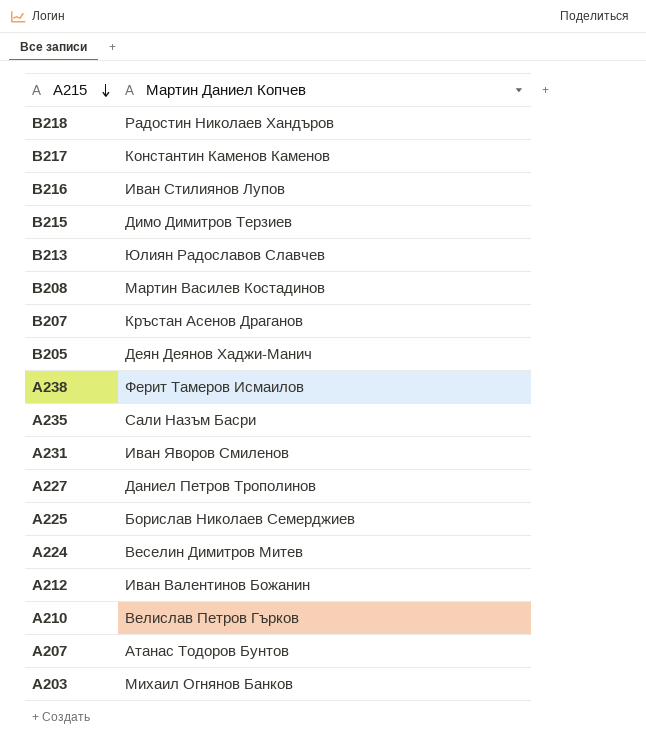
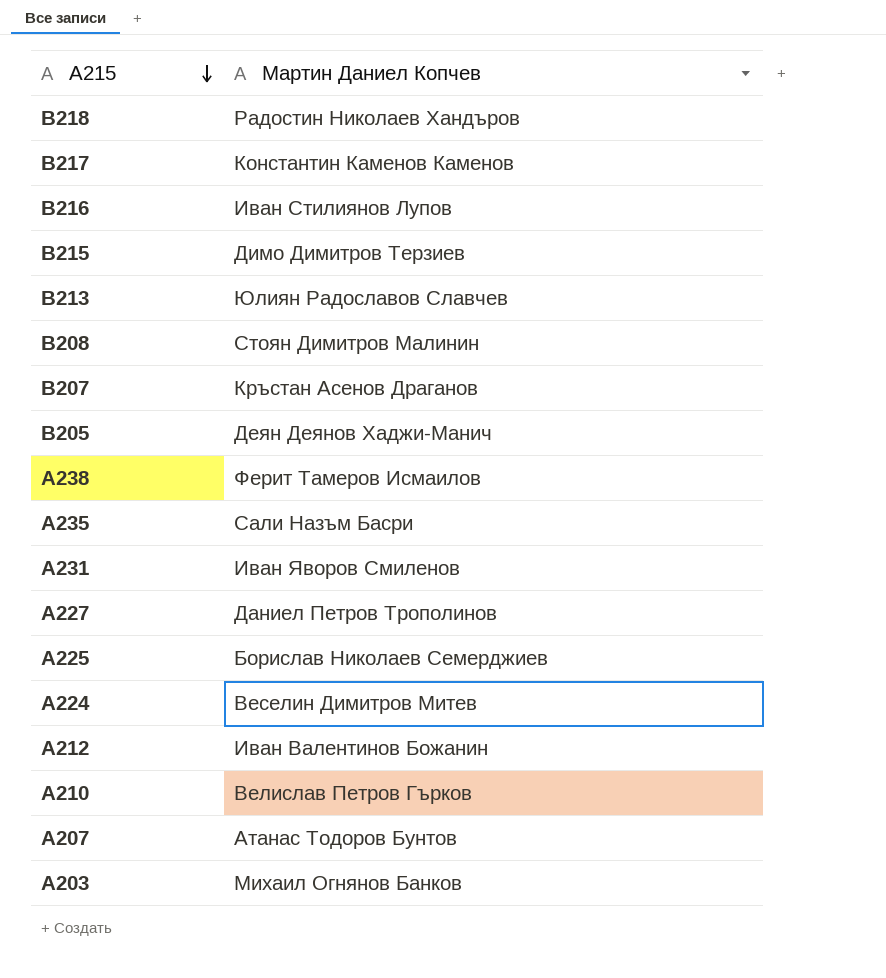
B208 | Мартин Даниел Копчев: Мартин Василев Костадинов -> Стоян Димитров Малинин

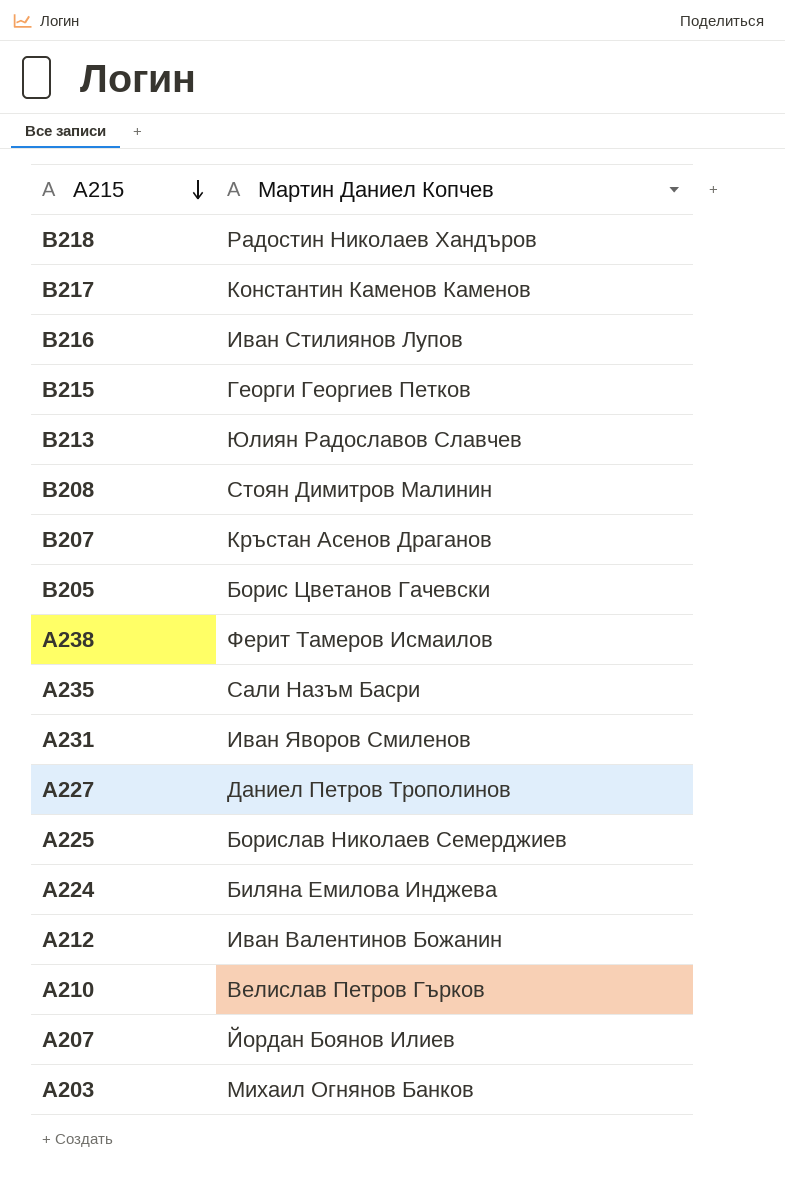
B215 | Мартин Даниел Копчев: Димо Димитров Терзиев -> Георги Георгиев Петков
B205 | Мартин Даниел Копчев: Деян Деянов Хаджи-Манич -> Борис Цветанов Гачевски
A224 | Мартин Даниел Копчев: Веселин Димитров Митев -> Биляна Емилова Инджева
A207 | Мартин Даниел Копчев: Атанас Тодоров Бунтов -> Йордан Боянов Илиев

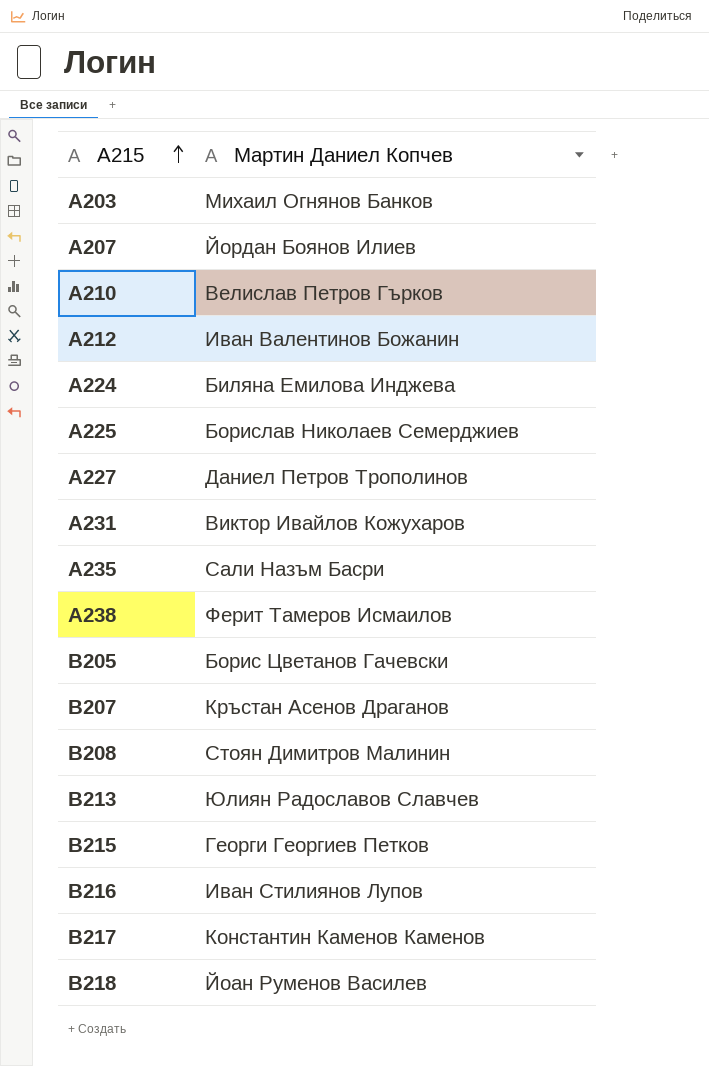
row order: A215 descending -> A215 ascending
A231 | Мартин Даниел Копчев: Иван Яворов Смиленов -> Виктор Ивайлов Кожухаров
B218 | Мартин Даниел Копчев: Радостин Николаев Хандъров -> Йоан Руменов Василев

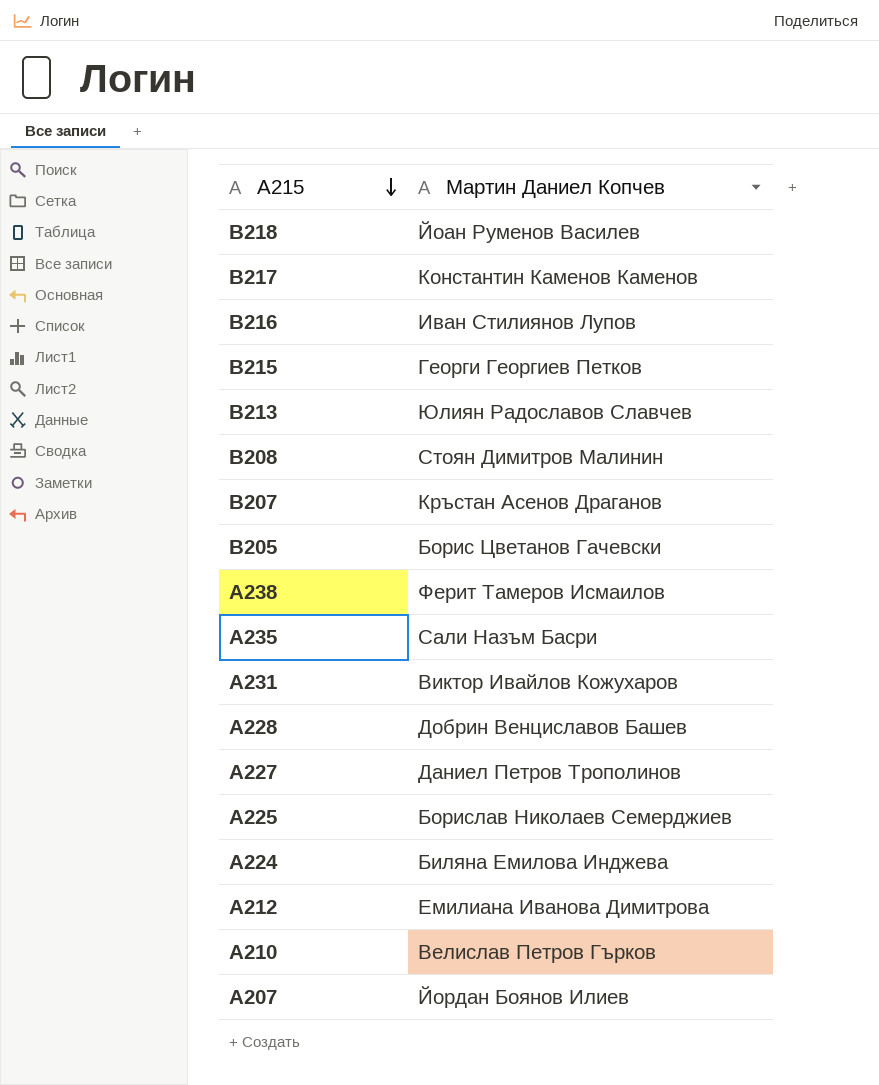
row order: A215 ascending -> A215 descending
row A203: Михаил Огнянов Банков -> none
row A228: none -> Добрин Венциславов Башев
A212 | Мартин Даниел Копчев: Иван Валентинов Божанин -> Емилиана Иванова Димитрова

